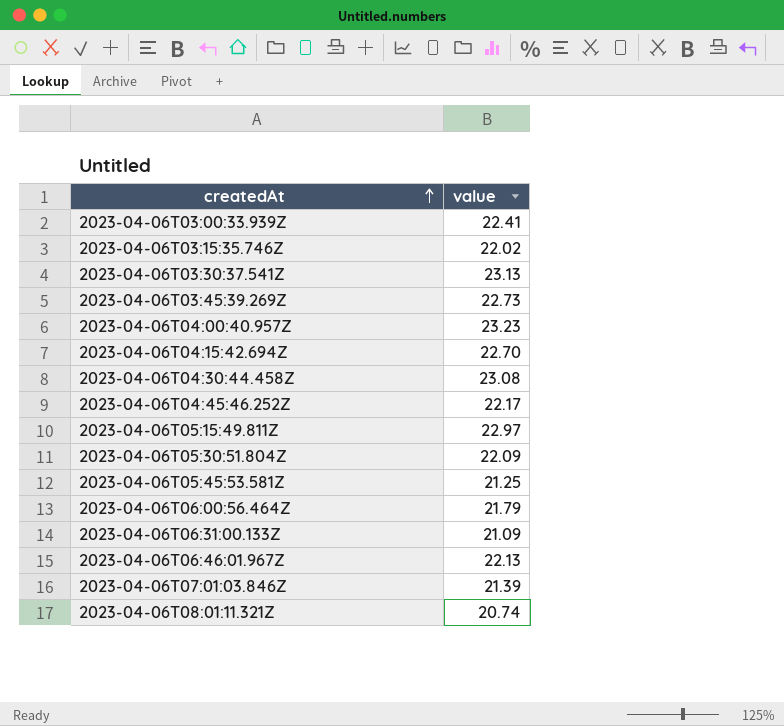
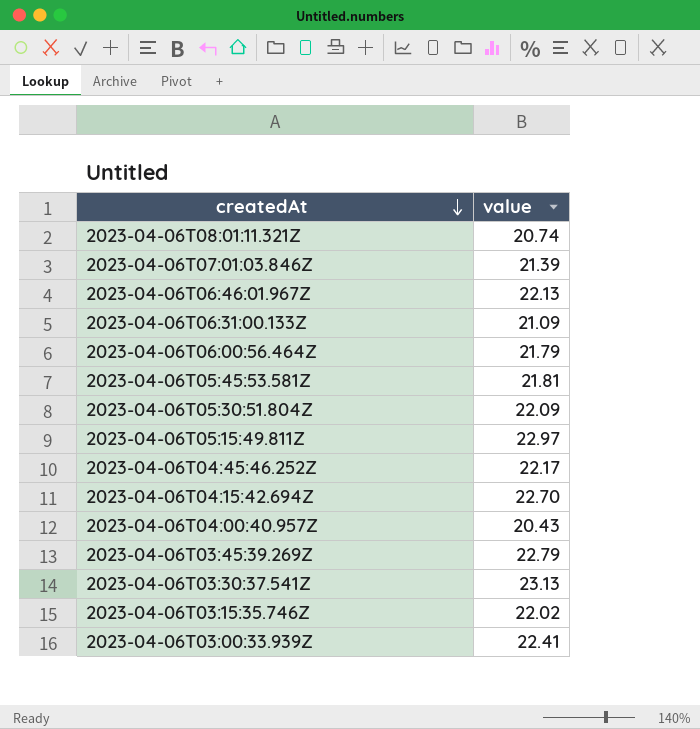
row order: createdAt ascending -> createdAt descending
row 2023-04-06T04:30:44.458Z: 23.08 -> none
2023-04-06T05:45:53.581Z | value: 21.25 -> 21.81
2023-04-06T04:00:40.957Z | value: 23.23 -> 20.43
2023-04-06T03:45:39.269Z | value: 22.73 -> 22.79

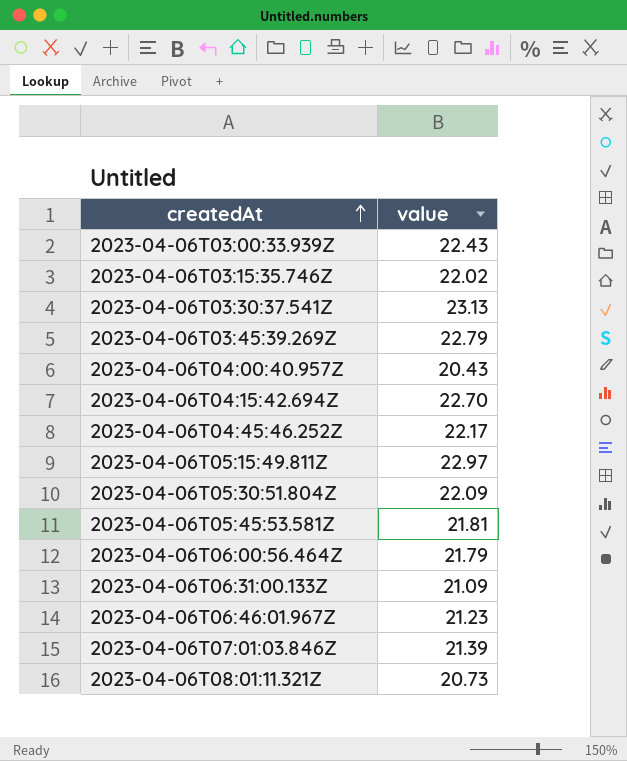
row order: createdAt descending -> createdAt ascending
2023-04-06T03:00:33.939Z | value: 22.41 -> 22.43
2023-04-06T06:46:01.967Z | value: 22.13 -> 21.23
2023-04-06T08:01:11.321Z | value: 20.74 -> 20.73

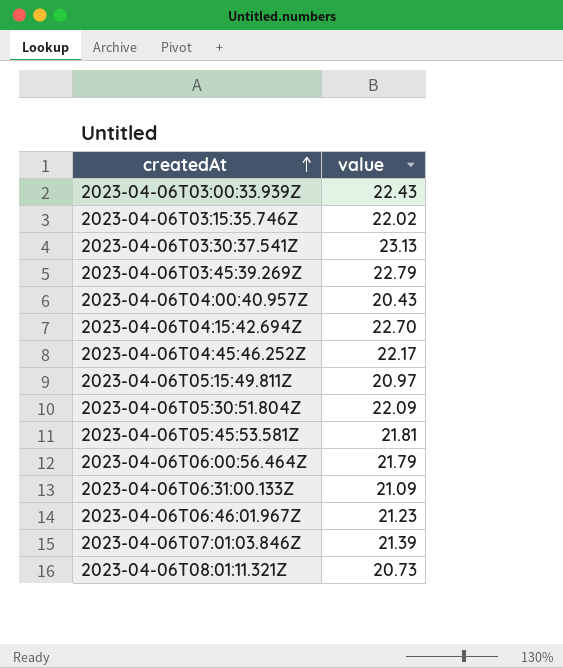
2023-04-06T05:15:49.811Z | value: 22.97 -> 20.97

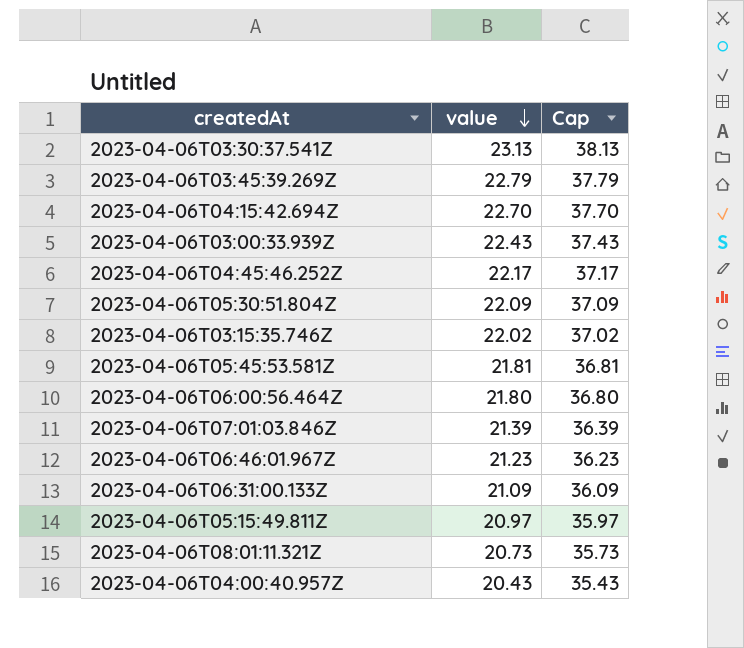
row order: createdAt ascending -> value descending
column Cap | formula: none -> [value] + 15
2023-04-06T06:00:56.464Z | value: 21.79 -> 21.80

